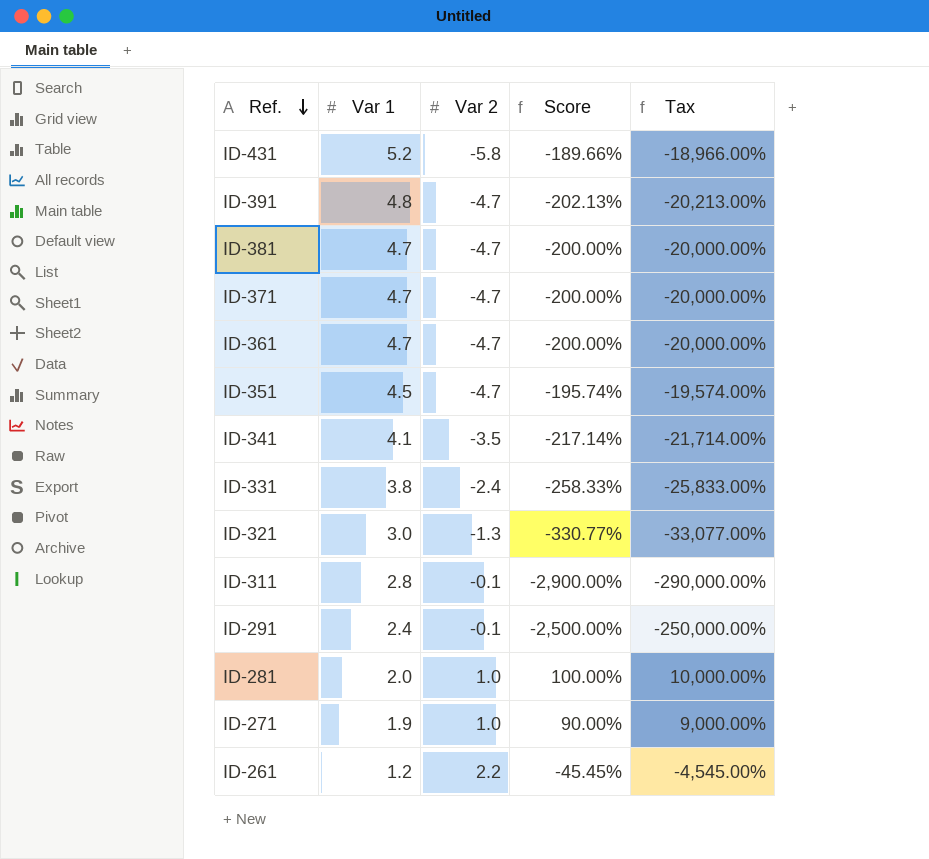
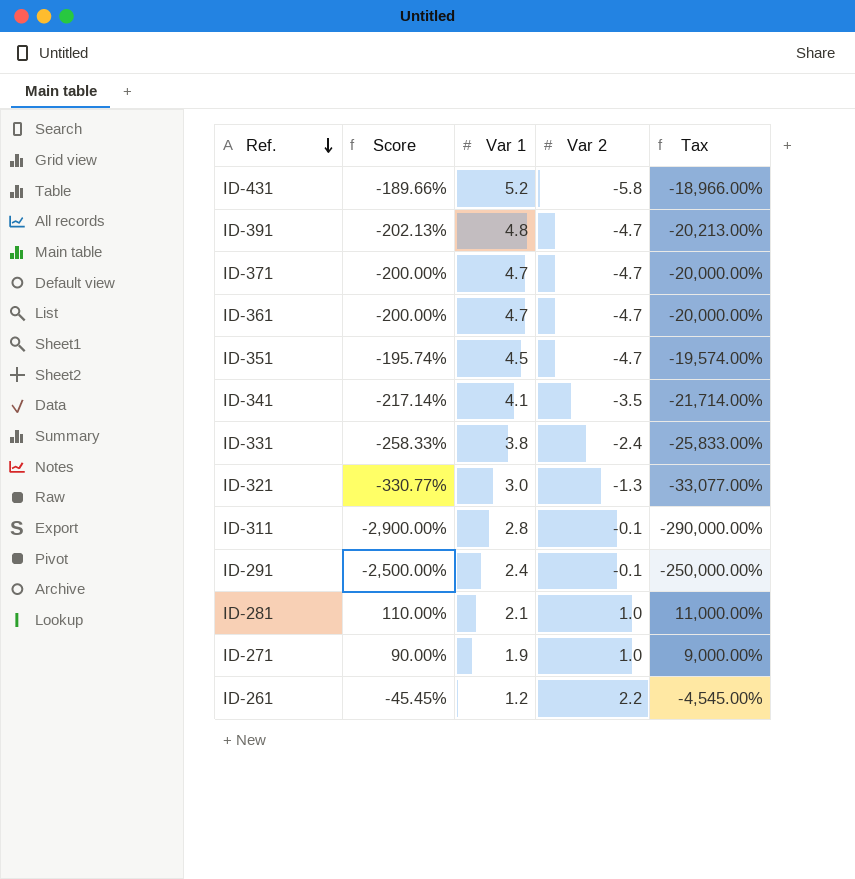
column Score | position: 4 -> 2
row ID-381: 4.7 | -4.7 | -200.00% | -20,000.00% -> none
ID-281 | Score: 100.00% -> 110.00%
ID-281 | Var 1: 2.0 -> 2.1
ID-281 | Tax: 10,000.00% -> 11,000.00%

